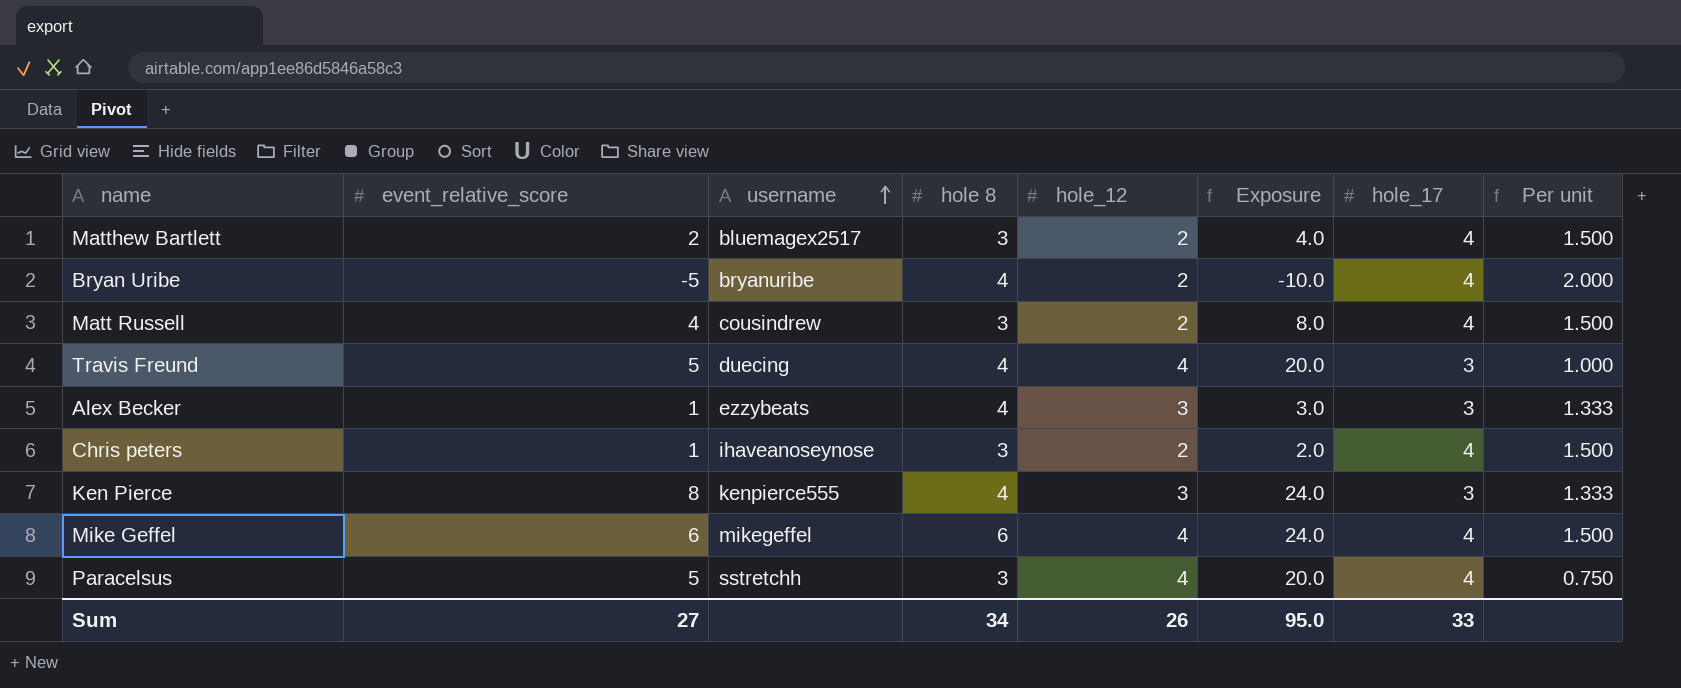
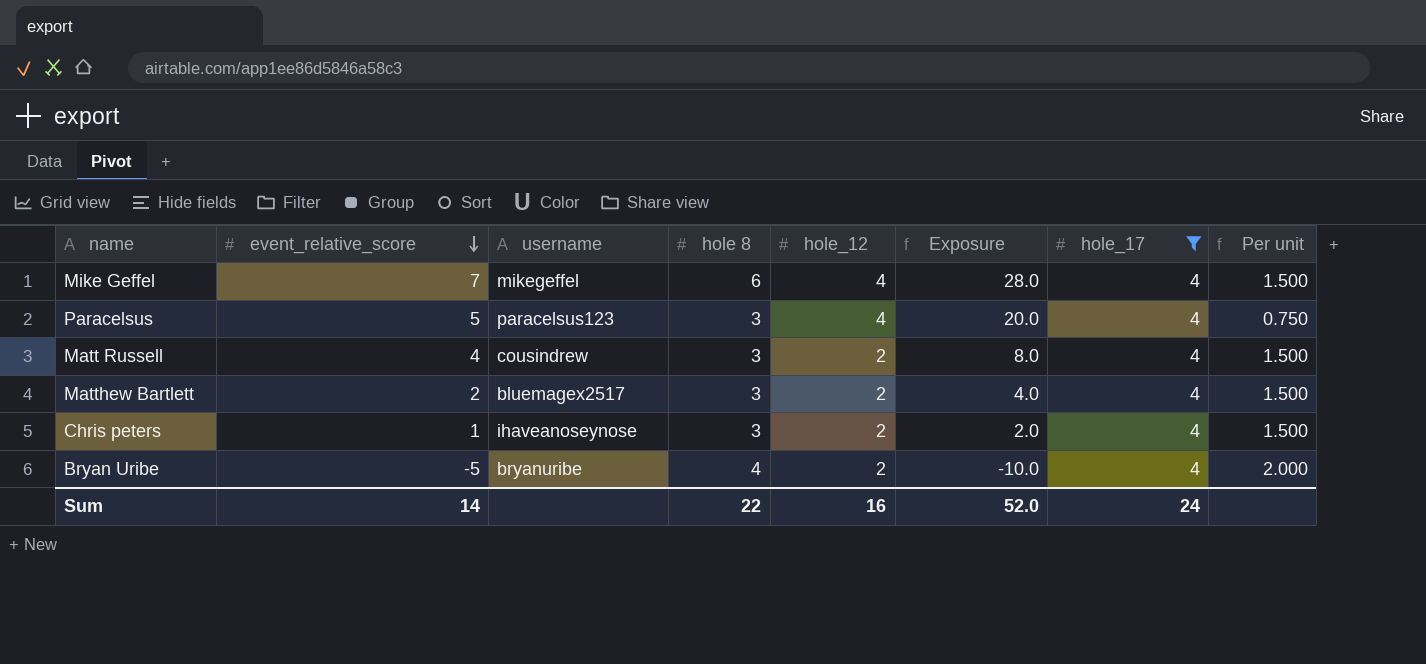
filter: none -> hole_17 = 4
row order: username ascending -> event_relative_score descending
Mike Geffel | event_relative_score: 6 -> 7
Mike Geffel | Exposure: 24.0 -> 28.0
Paracelsus | username: sstretchh -> paracelsus123
Sum | event_relative_score: 27 -> 14
Sum | hole 8: 34 -> 22
Sum | hole_12: 26 -> 16
Sum | Exposure: 95.0 -> 52.0
Sum | hole_17: 33 -> 24

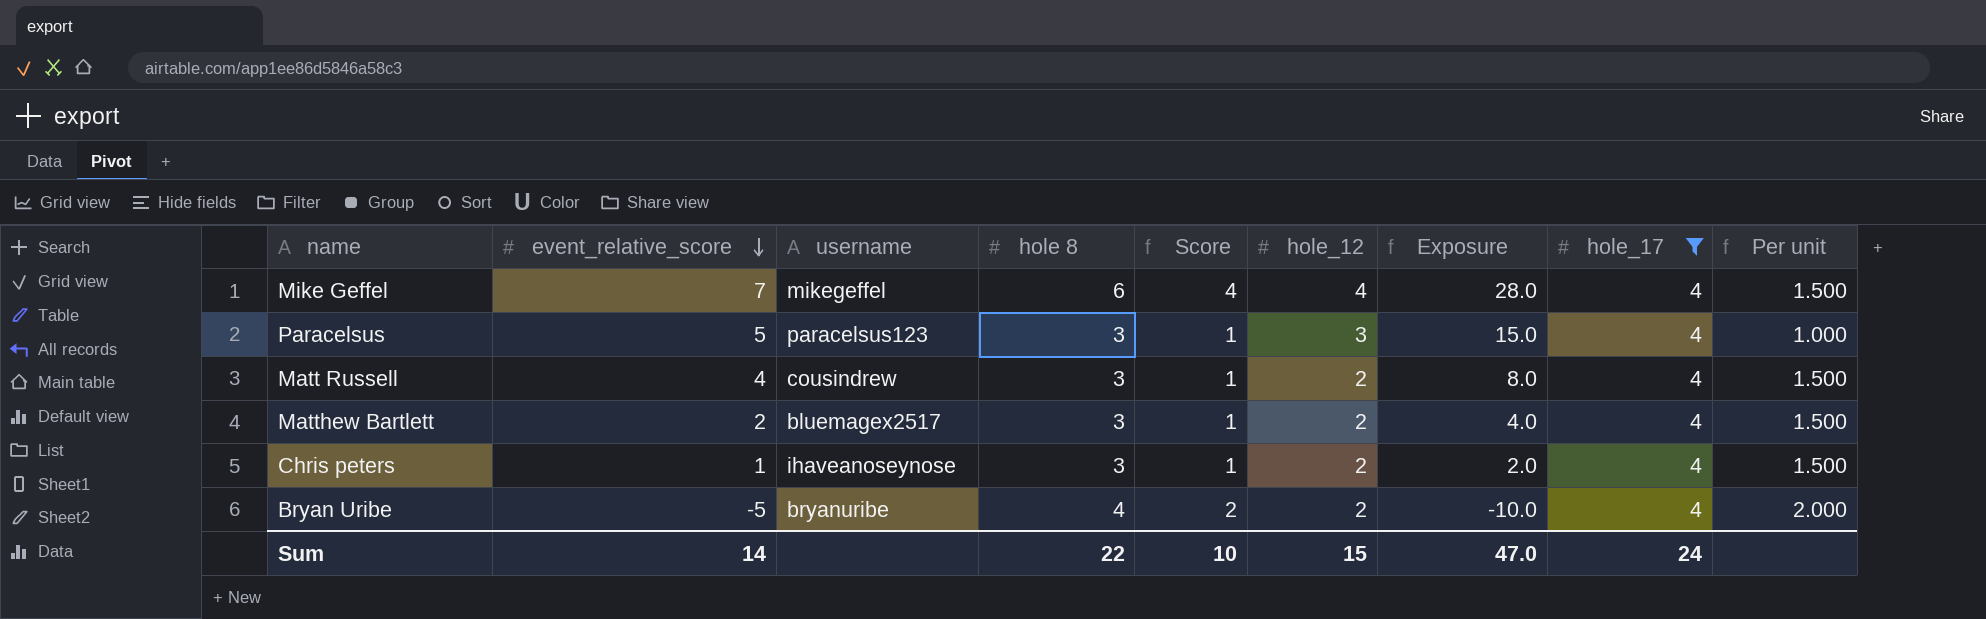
column Score | formula: none -> [hole 8] - 2
Paracelsus | hole_12: 4 -> 3
Paracelsus | Exposure: 20.0 -> 15.0
Paracelsus | Per unit: 0.750 -> 1.000
Sum | hole_12: 16 -> 15
Sum | Exposure: 52.0 -> 47.0

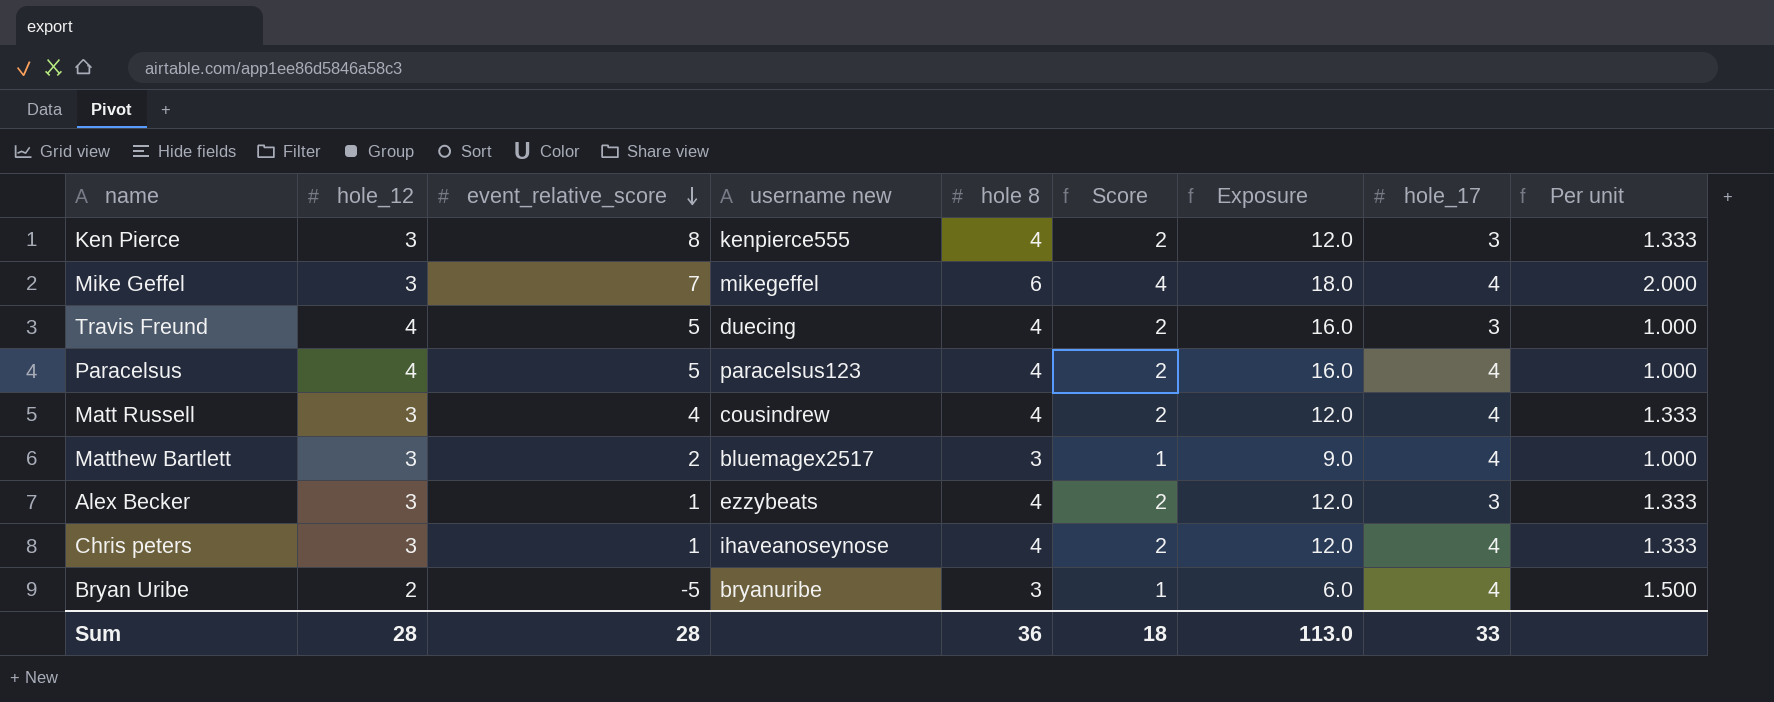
filter: hole_17 = 4 -> none
column hole_12 | position: 6 -> 2
column name: username -> username new
column Exposure | formula: [event_relative_score] * [hole_12] -> [hole_12] * [hole 8]
Mike Geffel | hole_12: 4 -> 3
Mike Geffel | Per unit: 1.500 -> 2.000
Paracelsus | hole_12: 3 -> 4
Paracelsus | hole 8: 3 -> 4
Paracelsus | Score: 1 -> 2
Matt Russell | hole_12: 2 -> 3
Matt Russell | hole 8: 3 -> 4
Matt Russell | Score: 1 -> 2
Matt Russell | Per unit: 1.500 -> 1.333
Matthew Bartlett | hole_12: 2 -> 3
Matthew Bartlett | Per unit: 1.500 -> 1.000
Chris peters | hole_12: 2 -> 3
Chris peters | hole 8: 3 -> 4
Chris peters | Score: 1 -> 2
Chris peters | Per unit: 1.500 -> 1.333
Bryan Uribe | hole 8: 4 -> 3
Bryan Uribe | Score: 2 -> 1
Bryan Uribe | Per unit: 2.000 -> 1.500
Sum | hole_12: 15 -> 28
Sum | event_relative_score: 14 -> 28
Sum | hole 8: 22 -> 36
Sum | Score: 10 -> 18
Sum | Exposure: 47.0 -> 113.0
Sum | hole_17: 24 -> 33

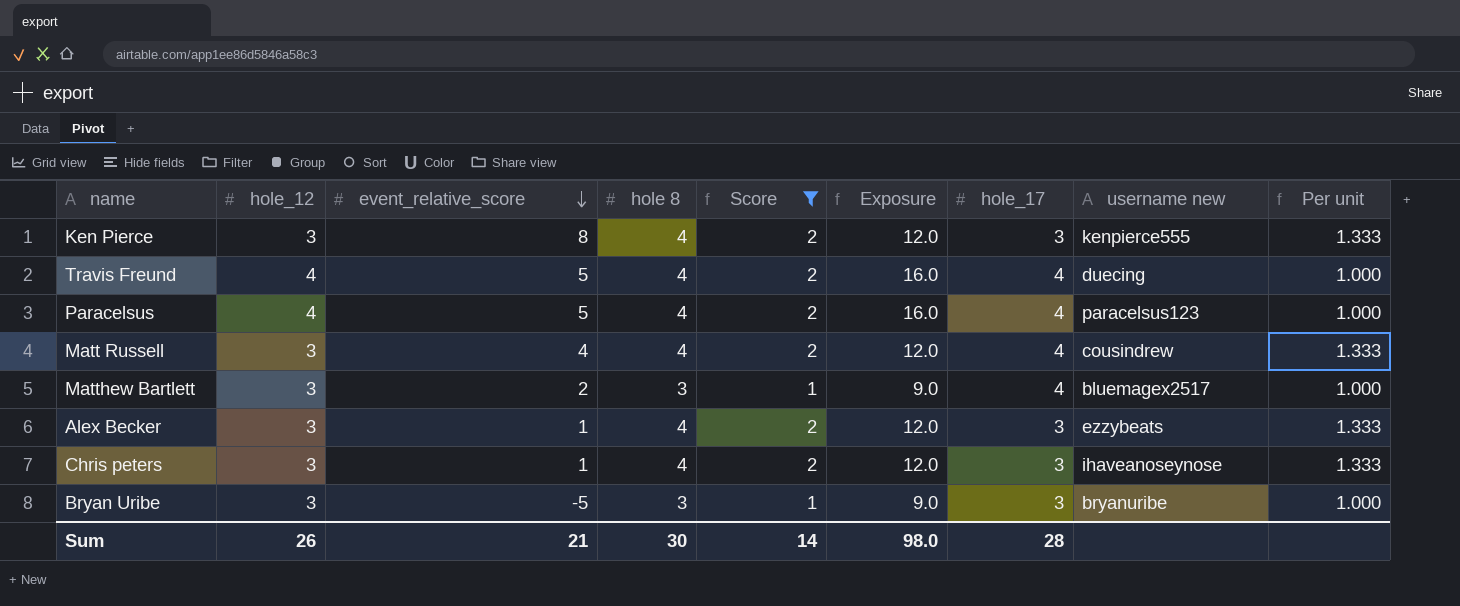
filter: none -> Score != 4
column username new | position: 4 -> 8
Travis Freund | hole_17: 3 -> 4
Chris peters | hole_17: 4 -> 3
Bryan Uribe | hole_12: 2 -> 3
Bryan Uribe | Exposure: 6.0 -> 9.0
Bryan Uribe | hole_17: 4 -> 3
Bryan Uribe | Per unit: 1.500 -> 1.000
Sum | hole_12: 28 -> 26
Sum | event_relative_score: 28 -> 21
Sum | hole 8: 36 -> 30
Sum | Score: 18 -> 14
Sum | Exposure: 113.0 -> 98.0
Sum | hole_17: 33 -> 28

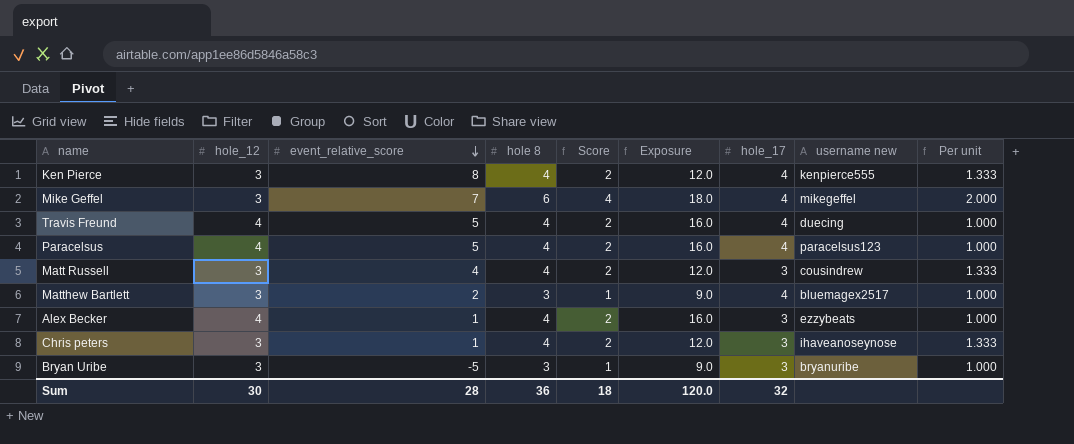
filter: Score != 4 -> none
Ken Pierce | hole_17: 3 -> 4
Matt Russell | hole_17: 4 -> 3
Alex Becker | hole_12: 3 -> 4
Alex Becker | Exposure: 12.0 -> 16.0
Alex Becker | Per unit: 1.333 -> 1.000
Sum | hole_12: 26 -> 30
Sum | event_relative_score: 21 -> 28
Sum | hole 8: 30 -> 36
Sum | Score: 14 -> 18
Sum | Exposure: 98.0 -> 120.0
Sum | hole_17: 28 -> 32

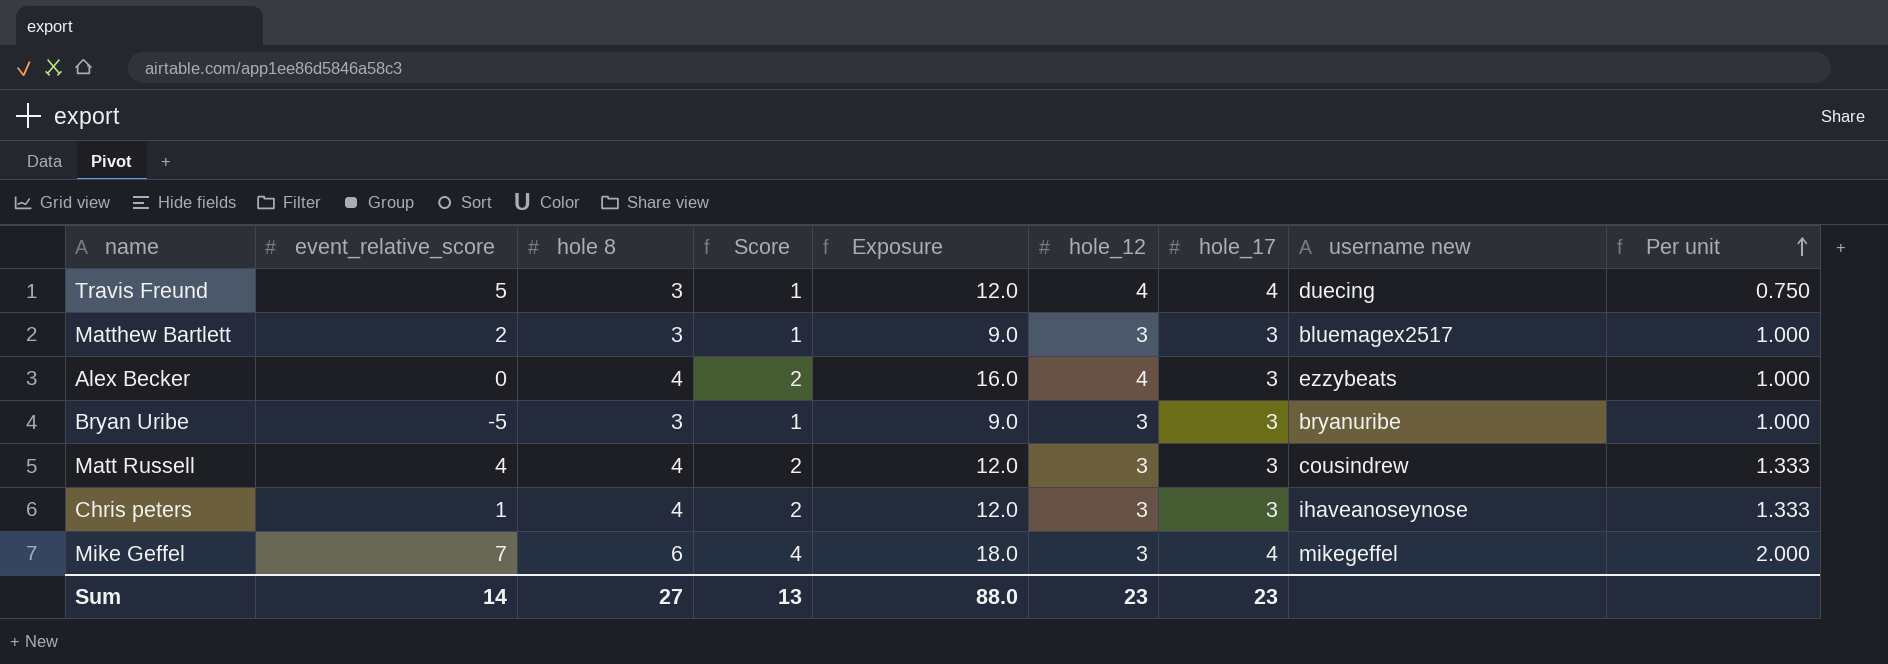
row order: event_relative_score descending -> Per unit ascending
column hole_12 | position: 2 -> 6
row Ken Pierce: 3 | 8 | 4 | 2 | 12.0 | 4 | kenpierce555 | 1.333 -> none
row Paracelsus: 4 | 5 | 4 | 2 | 16.0 | 4 | paracelsus123 | 1.000 -> none
Travis Freund | hole 8: 4 -> 3
Travis Freund | Score: 2 -> 1
Travis Freund | Exposure: 16.0 -> 12.0
Travis Freund | Per unit: 1.000 -> 0.750
Matthew Bartlett | hole_17: 4 -> 3
Alex Becker | event_relative_score: 1 -> 0
Sum | event_relative_score: 28 -> 14
Sum | hole 8: 36 -> 27
Sum | Score: 18 -> 13
Sum | Exposure: 120.0 -> 88.0
Sum | hole_12: 30 -> 23
Sum | hole_17: 32 -> 23

